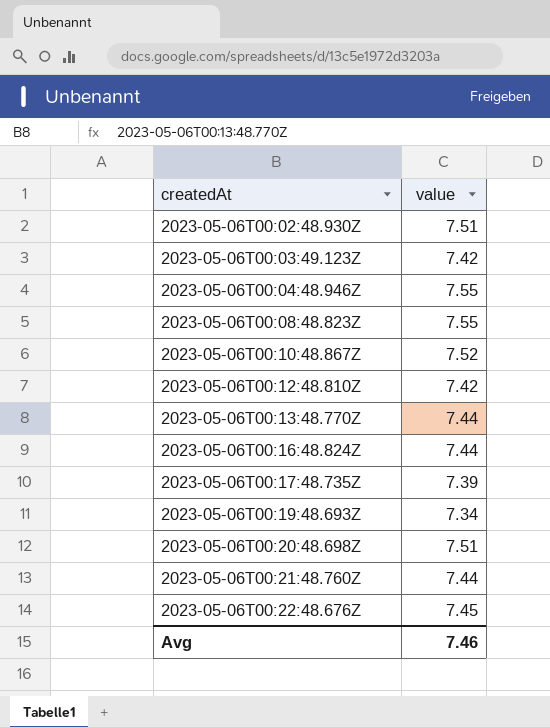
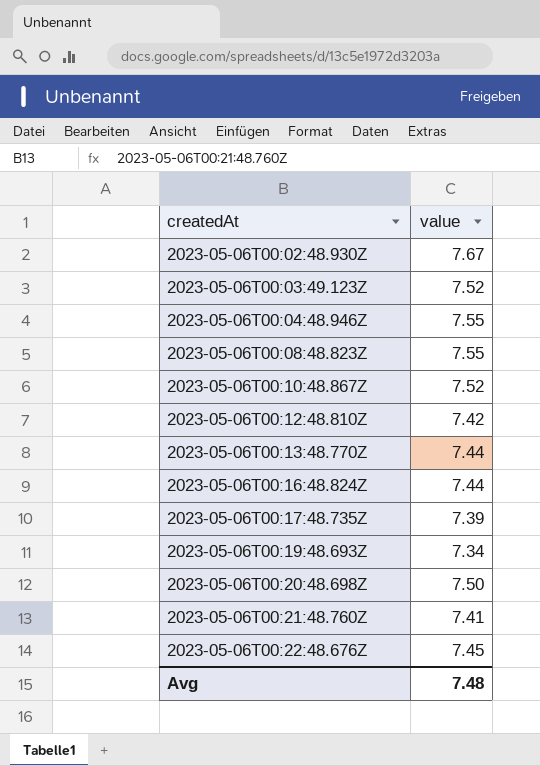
2023-05-06T00:02:48.930Z | value: 7.51 -> 7.67
2023-05-06T00:03:49.123Z | value: 7.42 -> 7.52
2023-05-06T00:20:48.698Z | value: 7.51 -> 7.50
2023-05-06T00:21:48.760Z | value: 7.44 -> 7.41
Avg | value: 7.46 -> 7.48

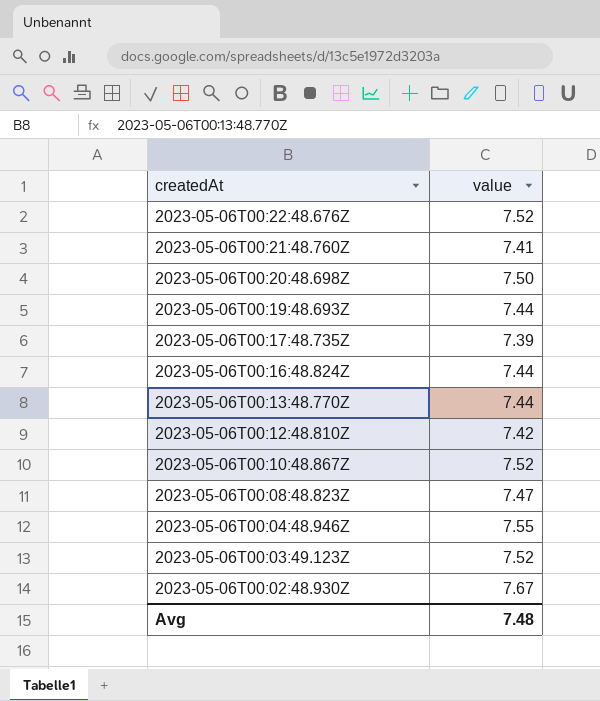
row order: createdAt ascending -> createdAt descending
2023-05-06T00:22:48.676Z | value: 7.45 -> 7.52
2023-05-06T00:19:48.693Z | value: 7.34 -> 7.44
2023-05-06T00:08:48.823Z | value: 7.55 -> 7.47

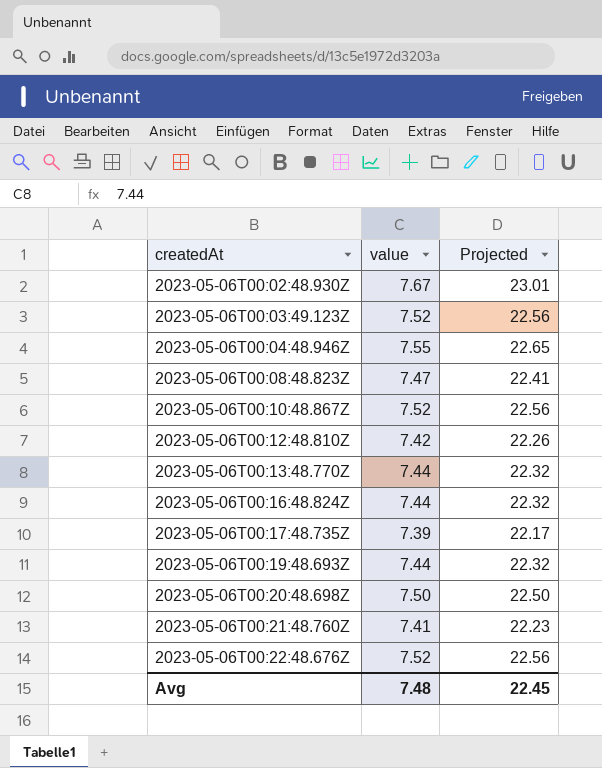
row order: createdAt descending -> createdAt ascending
column Projected | formula: none -> [value] * 3

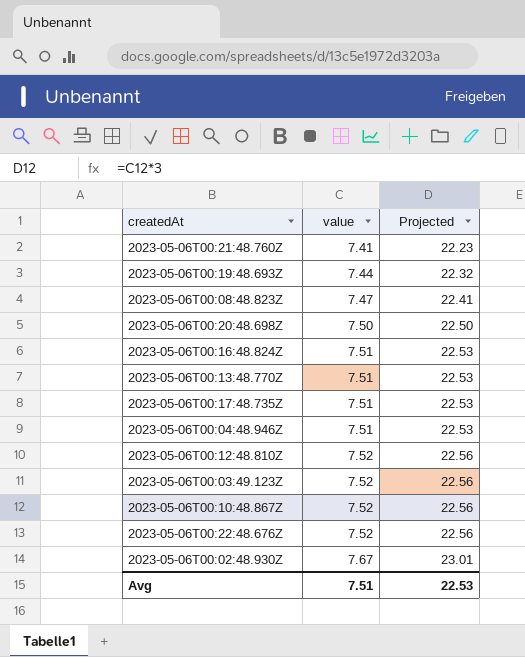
row order: createdAt ascending -> value ascending
2023-05-06T00:16:48.824Z | value: 7.44 -> 7.51
2023-05-06T00:16:48.824Z | Projected: 22.32 -> 22.53
2023-05-06T00:13:48.770Z | value: 7.44 -> 7.51
2023-05-06T00:13:48.770Z | Projected: 22.32 -> 22.53
2023-05-06T00:17:48.735Z | value: 7.39 -> 7.51
2023-05-06T00:17:48.735Z | Projected: 22.17 -> 22.53
2023-05-06T00:04:48.946Z | value: 7.55 -> 7.51
2023-05-06T00:04:48.946Z | Projected: 22.65 -> 22.53
2023-05-06T00:12:48.810Z | value: 7.42 -> 7.52
2023-05-06T00:12:48.810Z | Projected: 22.26 -> 22.56
Avg | value: 7.48 -> 7.51
Avg | Projected: 22.45 -> 22.53

